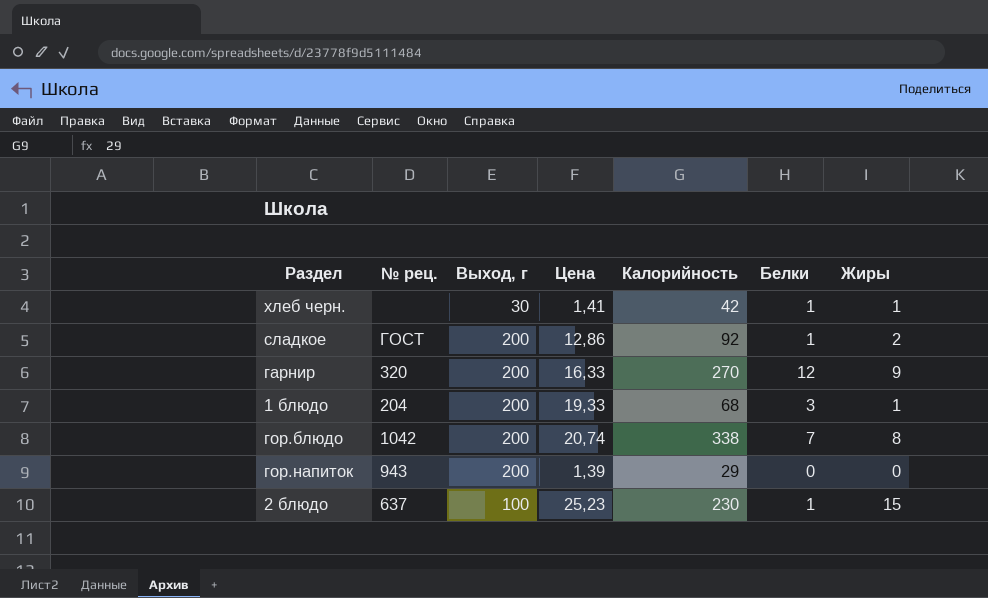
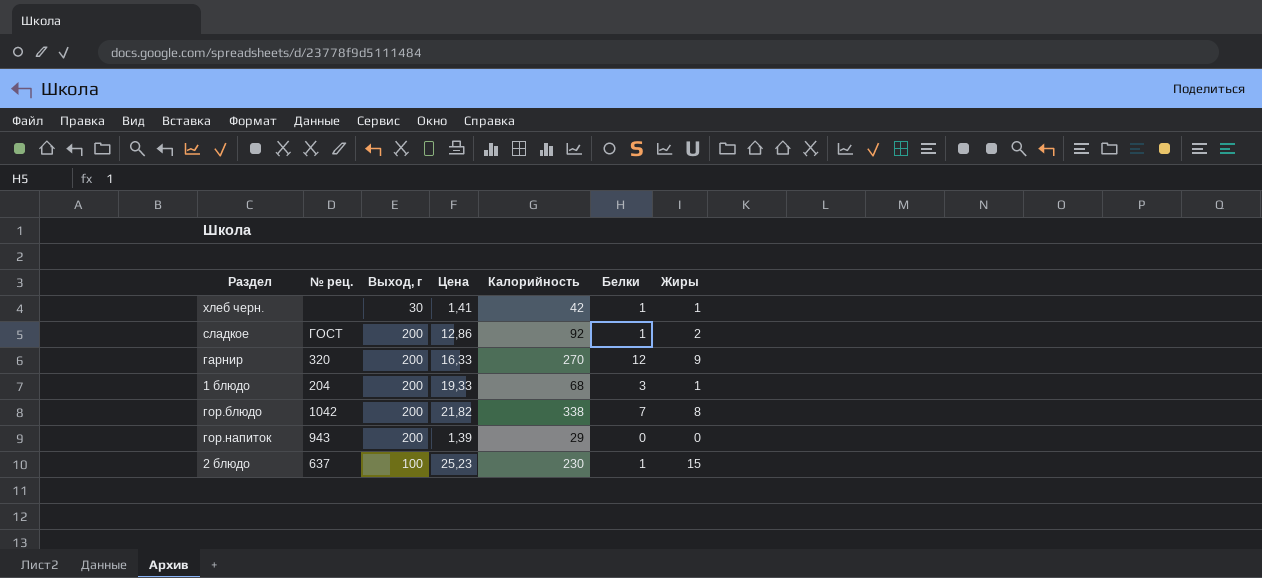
гор.блюдо | Цена: 20,74 -> 21,82

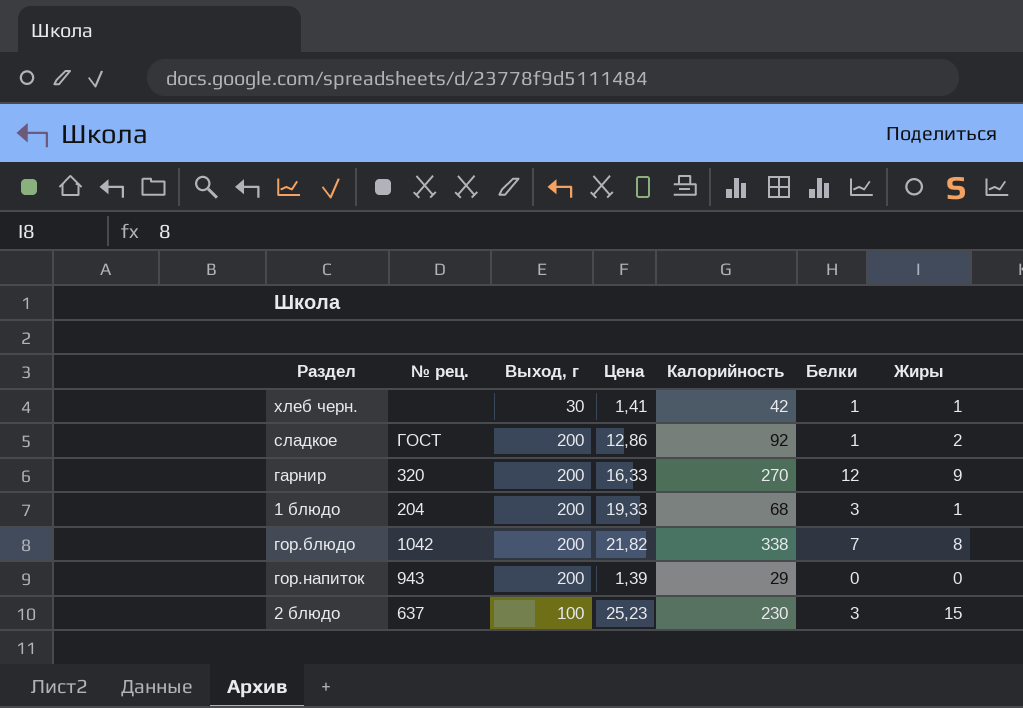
2 блюдо | Белки: 1 -> 3

